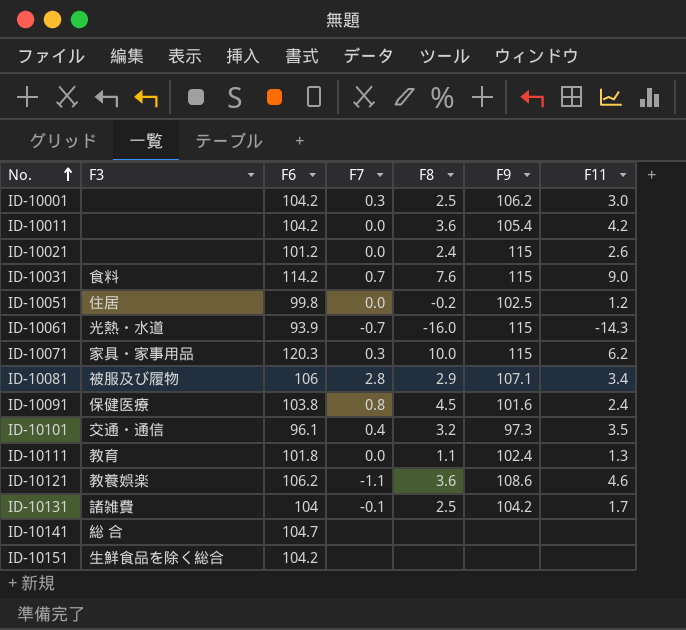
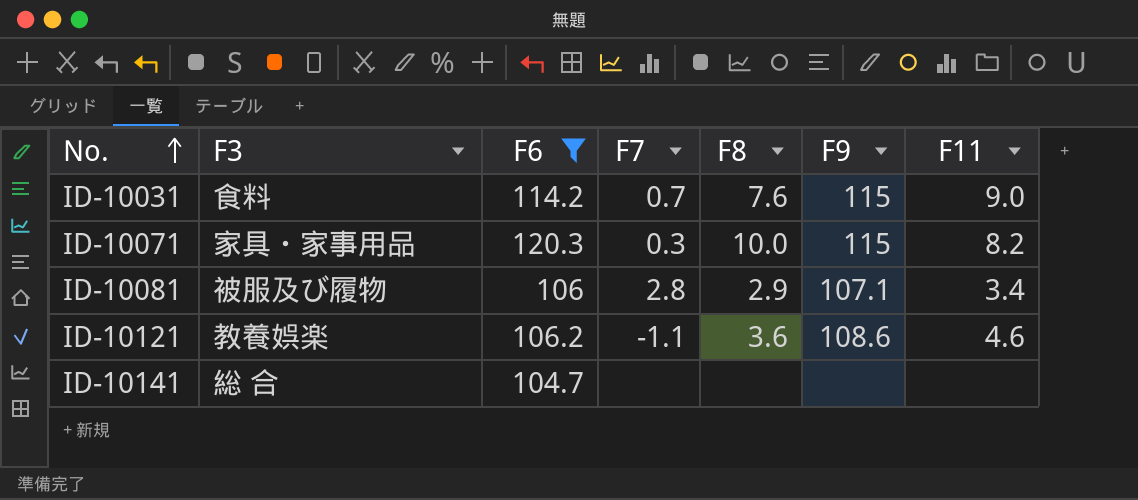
filter: none -> F6 >= 104.7
ID-10071 | F11: 6.2 -> 8.2

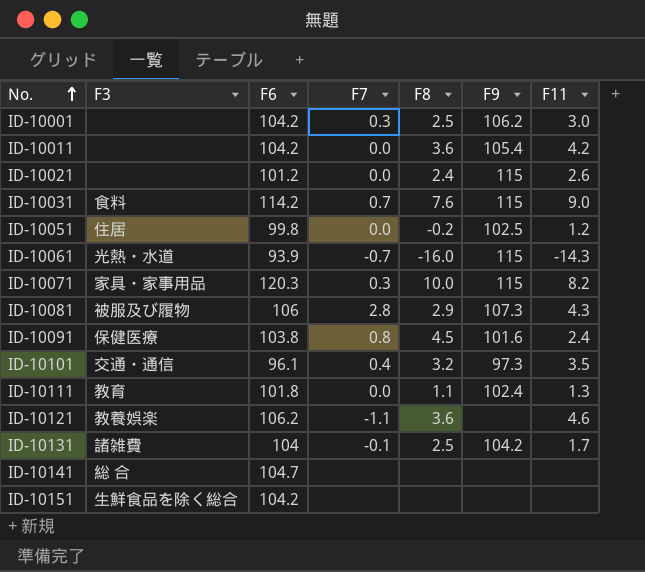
filter: F6 >= 104.7 -> none
ID-10081 | F9: 107.1 -> 107.3
ID-10081 | F11: 3.4 -> 4.3
ID-10121 | F9: 108.6 -> none

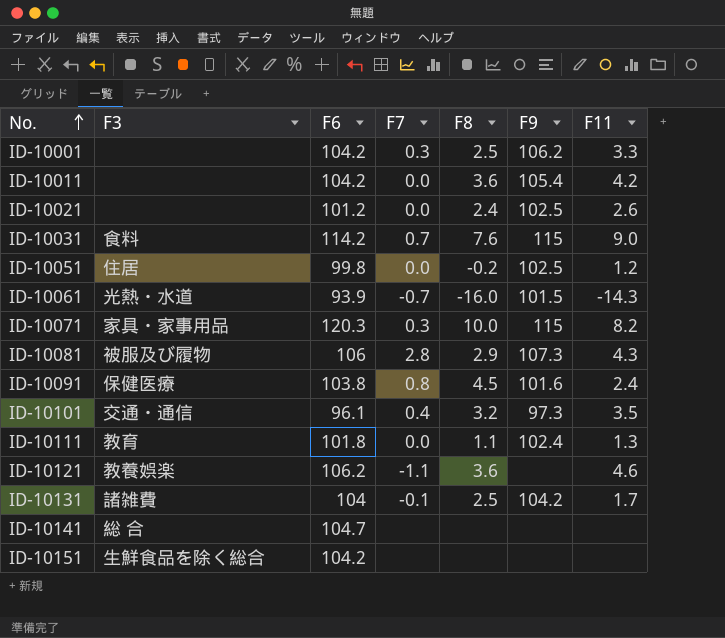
ID-10001 | F11: 3.0 -> 3.3
ID-10021 | F9: 115 -> 102.5
ID-10061 | F9: 115 -> 101.5

